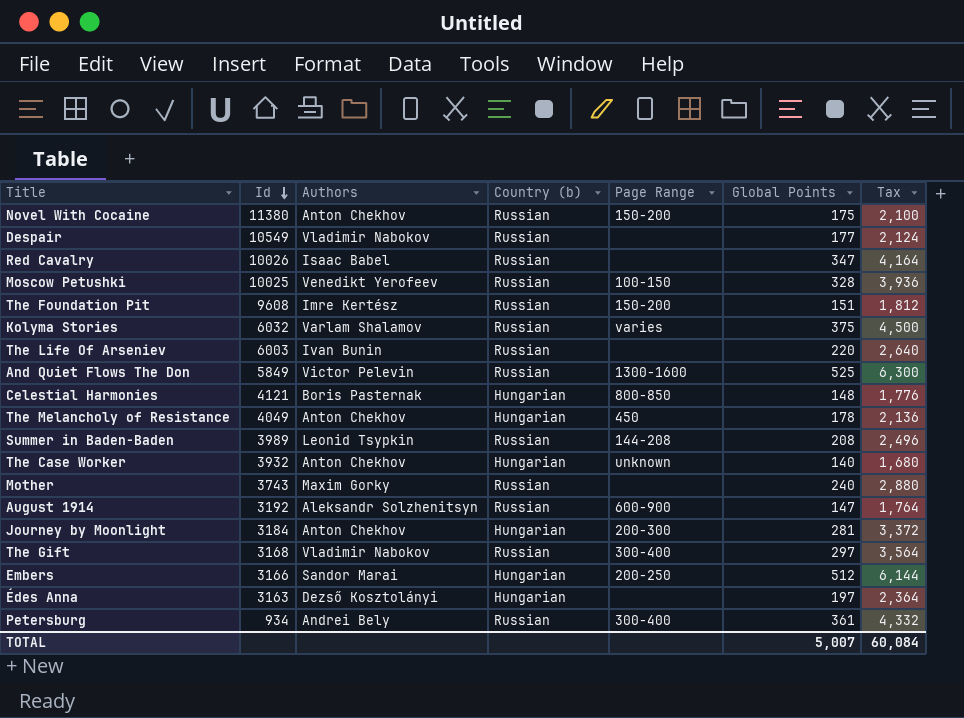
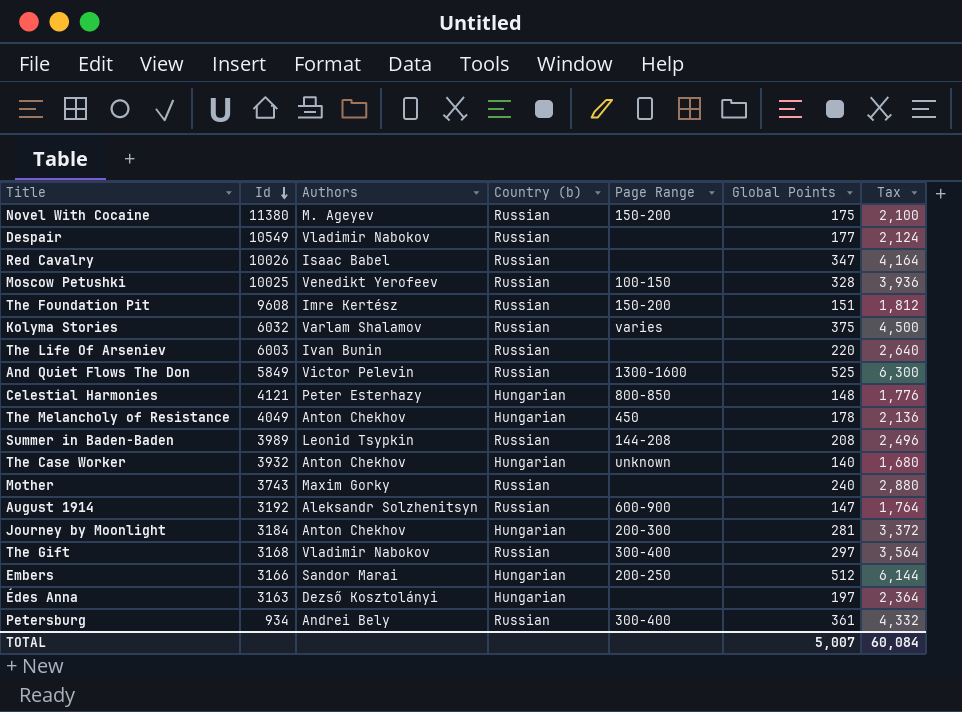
Novel With Cocaine | Authors: Anton Chekhov -> M. Ageyev
Celestial Harmonies | Authors: Boris Pasternak -> Peter Esterhazy

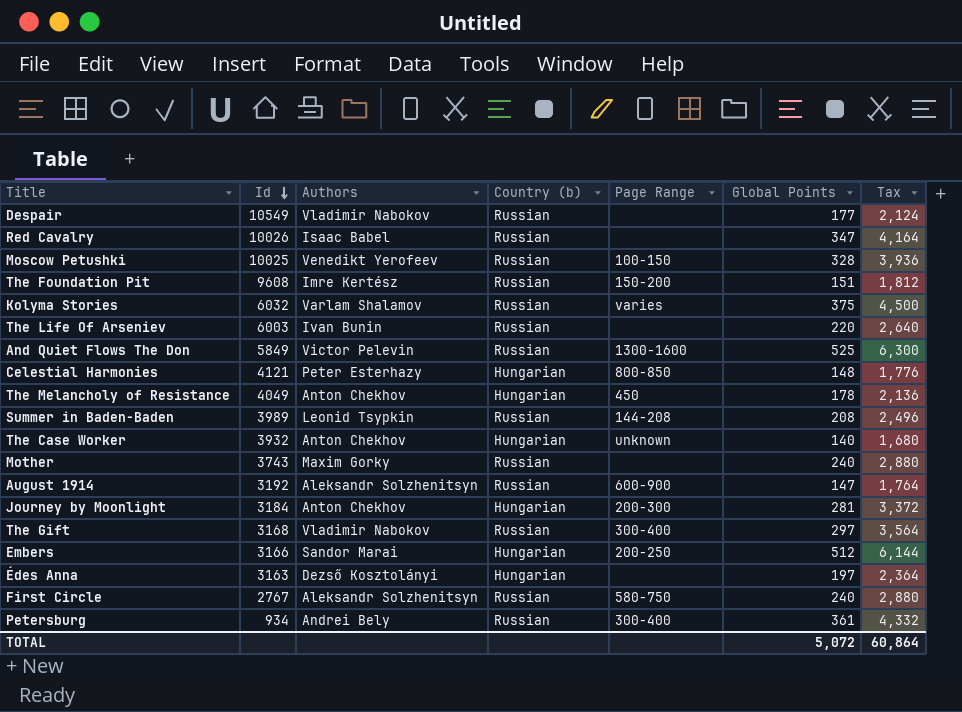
row Novel With Cocaine: 11380 | M. Ageyev | Russian | 150-200 | 175 | 2,100 -> none
row First Circle: none -> 2767 | Aleksandr Solzhenitsyn | Russian | 580-750 | 240 | 2,880
TOTAL | Global Points: 5,007 -> 5,072
TOTAL | Tax: 60,084 -> 60,864

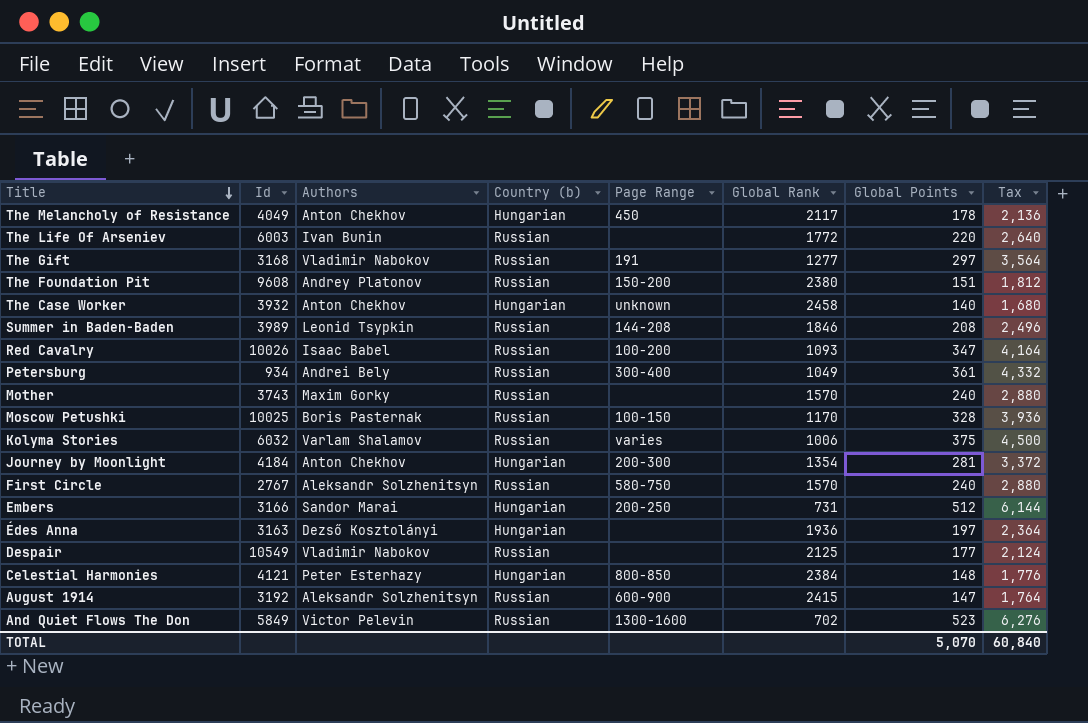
row order: Id descending -> Title descending
column Global Rank | position: none -> 6
The Gift | Page Range: 300-400 -> 191
The Foundation Pit | Authors: Imre Kertész -> Andrey Platonov
Red Cavalry | Page Range: none -> 100-200
Moscow Petushki | Authors: Venedikt Yerofeev -> Boris Pasternak
Journey by Moonlight | Id: 3184 -> 4184
And Quiet Flows The Don | Global Points: 525 -> 523
And Quiet Flows The Don | Tax: 6,300 -> 6,276
TOTAL | Global Points: 5,072 -> 5,070
TOTAL | Tax: 60,864 -> 60,840

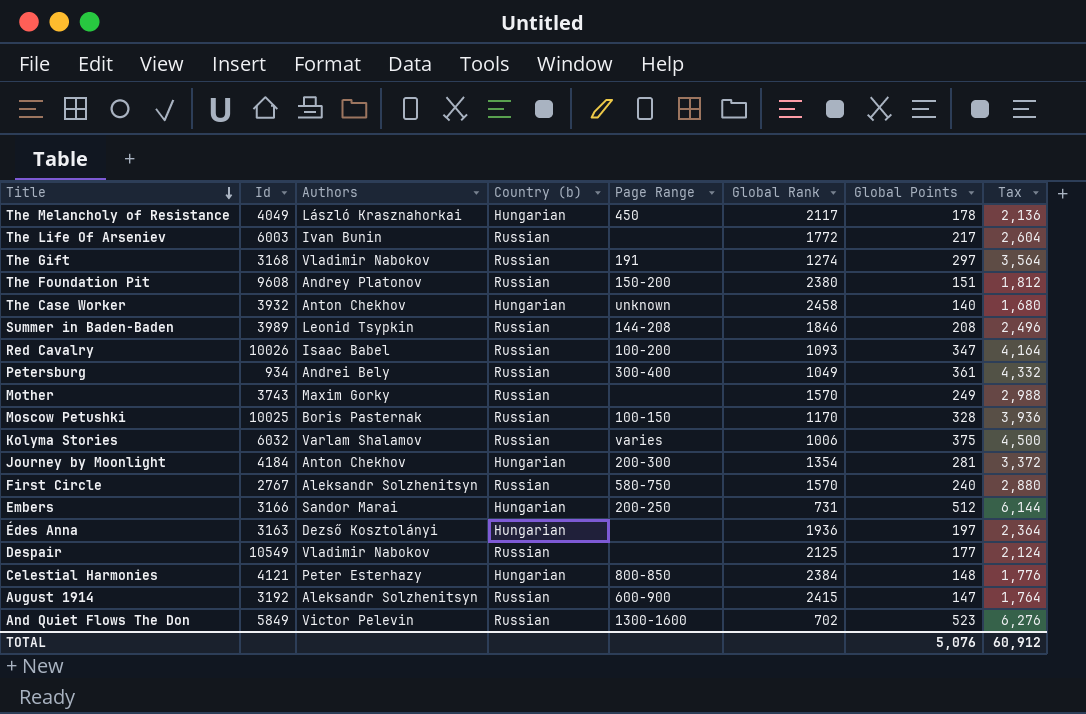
The Melancholy of Resistance | Authors: Anton Chekhov -> László Krasznahorkai
The Life Of Arseniev | Global Points: 220 -> 217
The Life Of Arseniev | Tax: 2,640 -> 2,604
The Gift | Global Rank: 1277 -> 1274
Mother | Global Points: 240 -> 249
Mother | Tax: 2,880 -> 2,988
TOTAL | Global Points: 5,070 -> 5,076
TOTAL | Tax: 60,840 -> 60,912

